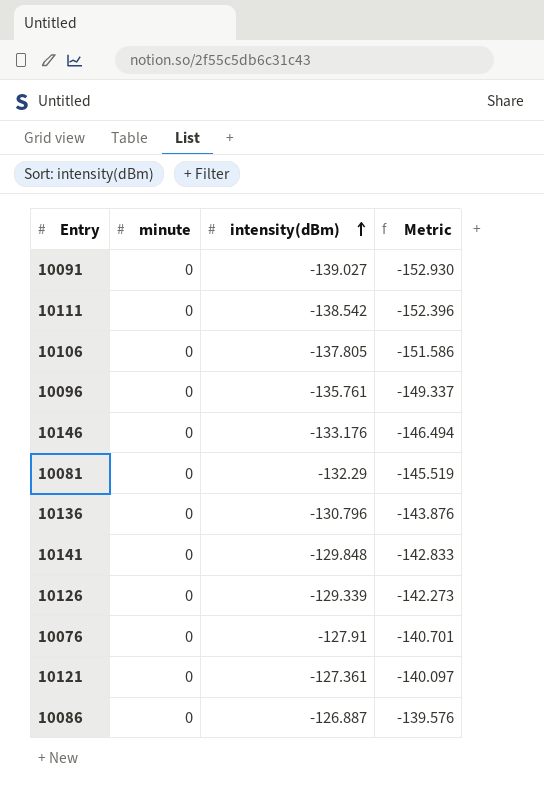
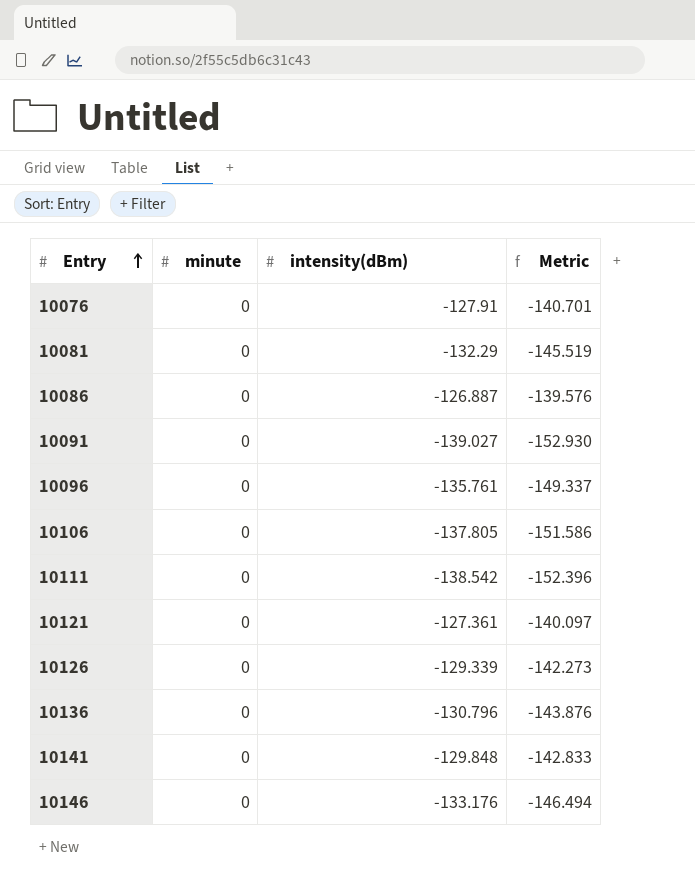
row order: intensity(dBm) ascending -> Entry ascending

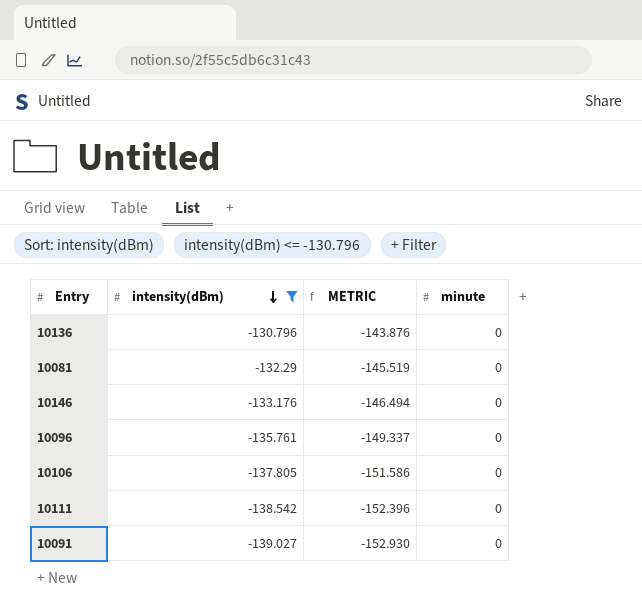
filter: none -> intensity(dBm) <= -130.796
row order: Entry ascending -> intensity(dBm) descending
column name: Metric -> METRIC
column minute | position: 2 -> 4

